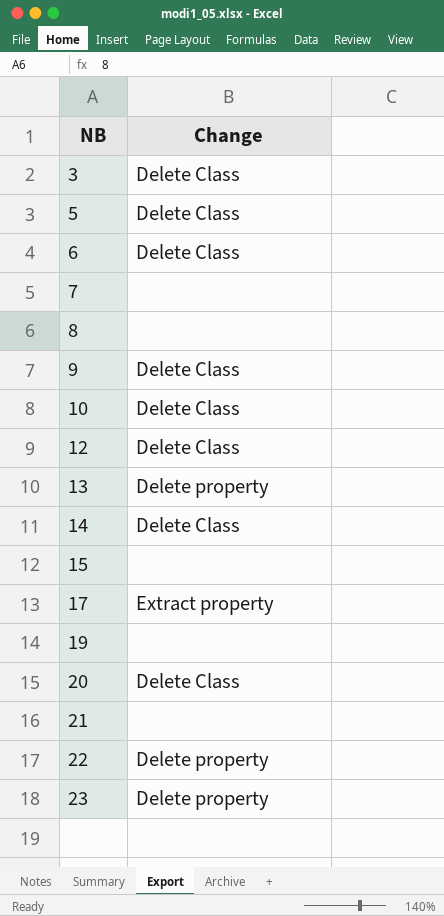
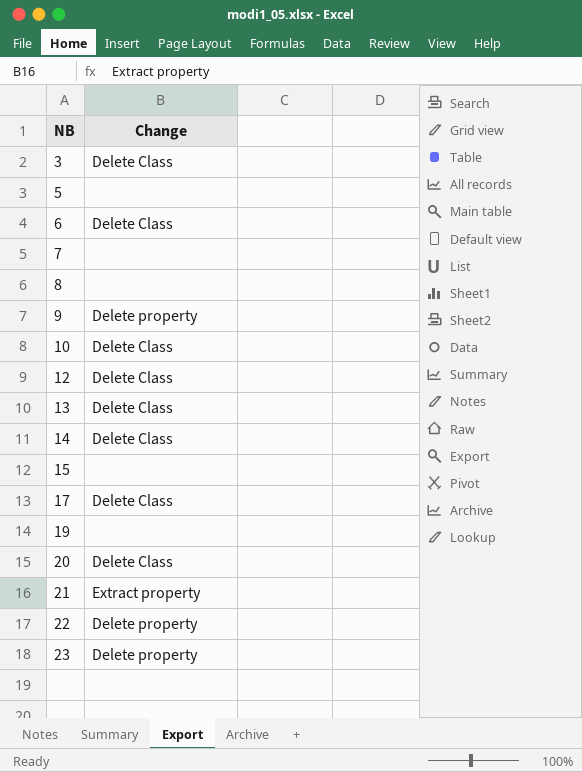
5 | Change: Delete Class -> none
9 | Change: Delete Class -> Delete property
13 | Change: Delete property -> Delete Class
17 | Change: Extract property -> Delete Class
21 | Change: none -> Extract property

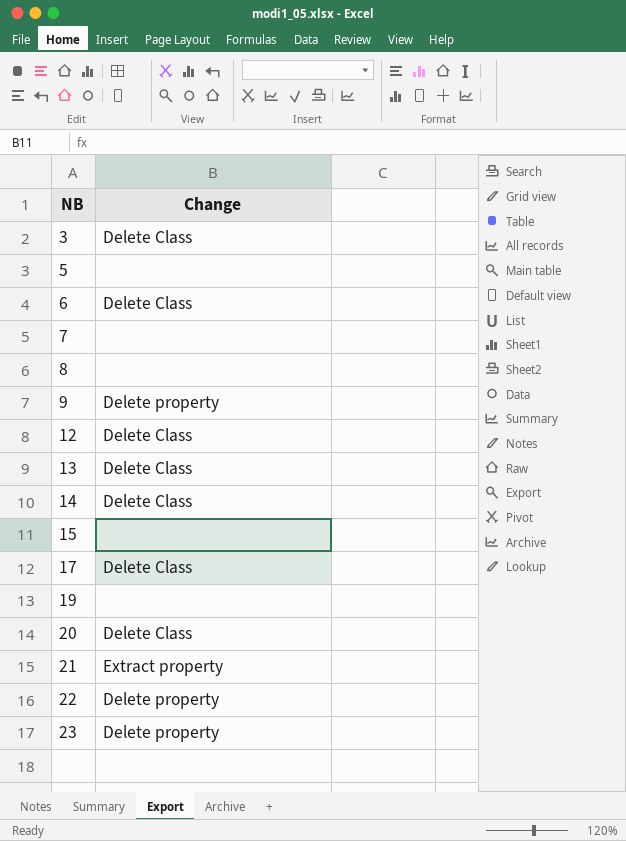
row 10: Delete Class -> none

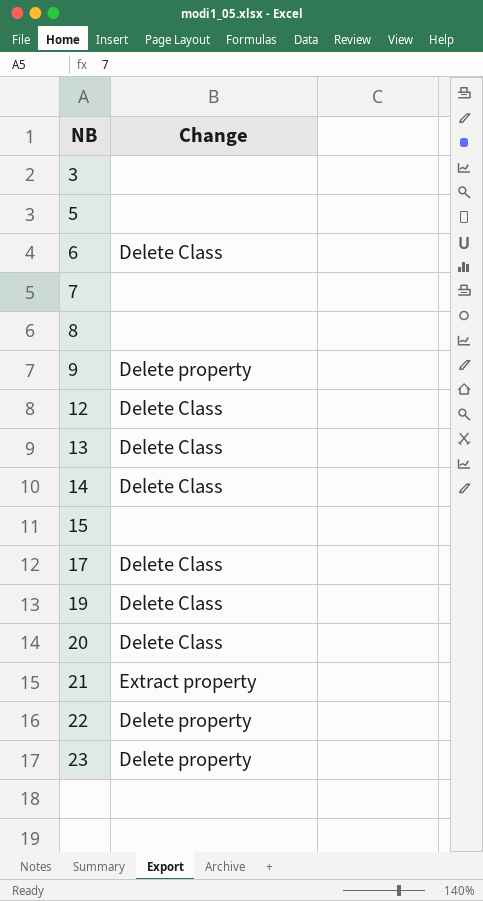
3 | Change: Delete Class -> none
19 | Change: none -> Delete Class

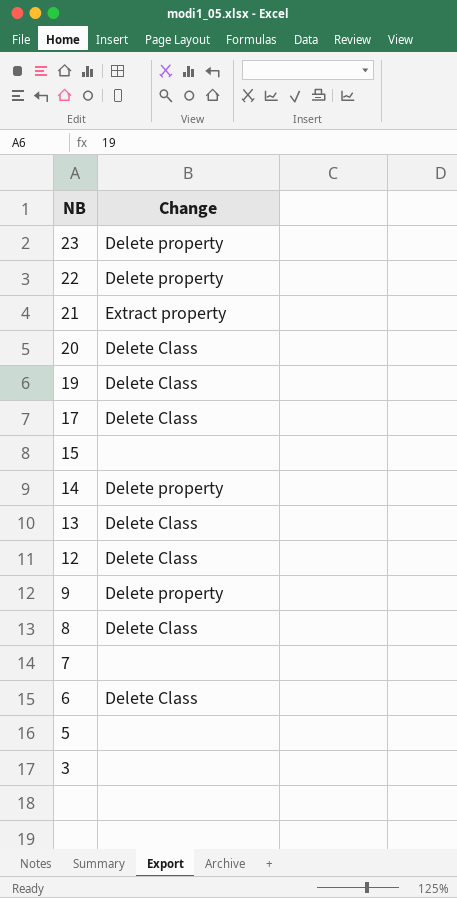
row order: NB ascending -> NB descending
14 | Change: Delete Class -> Delete property
8 | Change: none -> Delete Class

